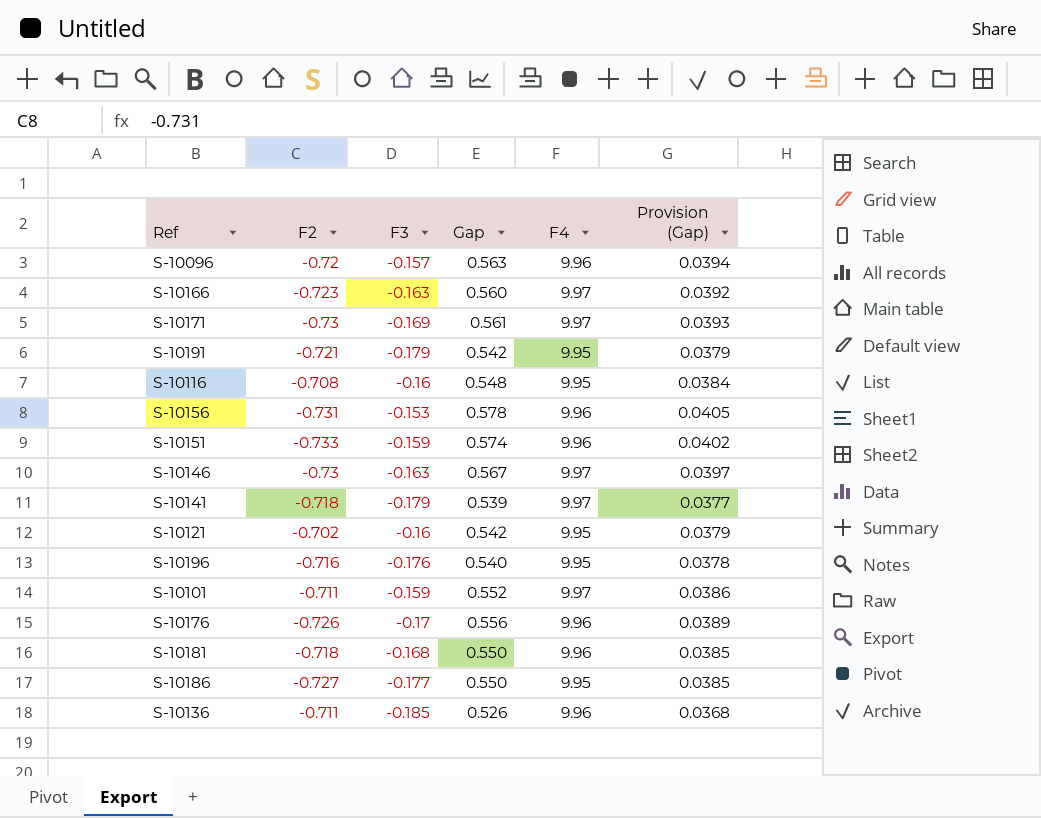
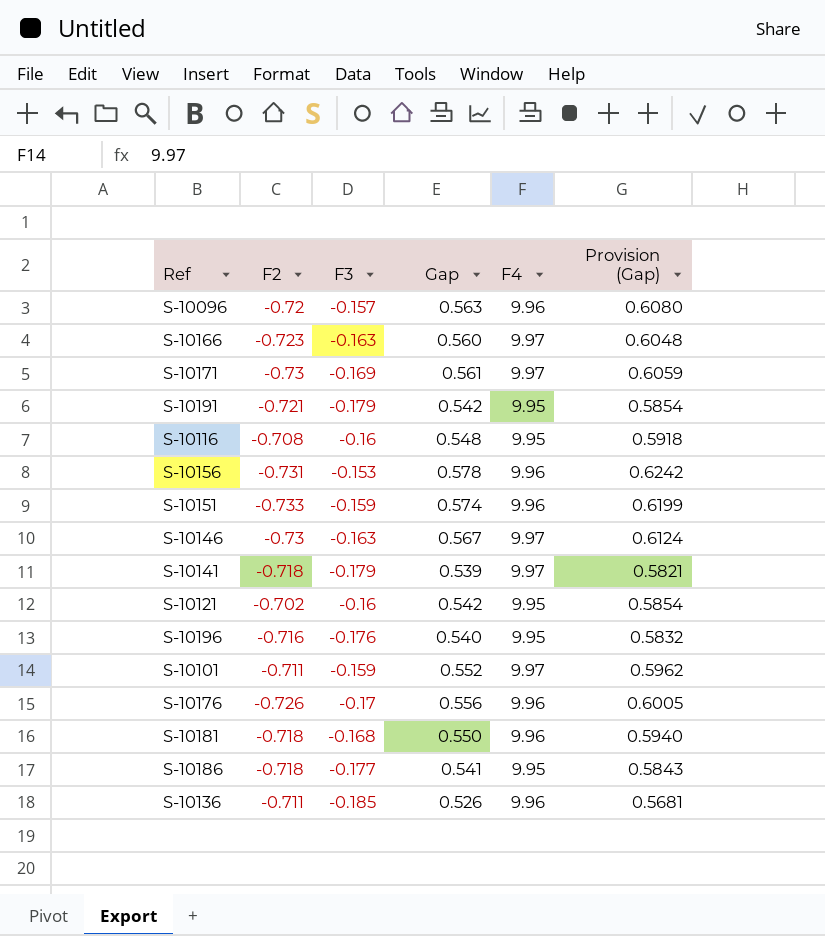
column Provision (Gap) | formula: [Gap] * 0.07 -> [Gap] * 1.08
S-10186 | F2: -0.727 -> -0.718
S-10186 | Gap: 0.550 -> 0.541

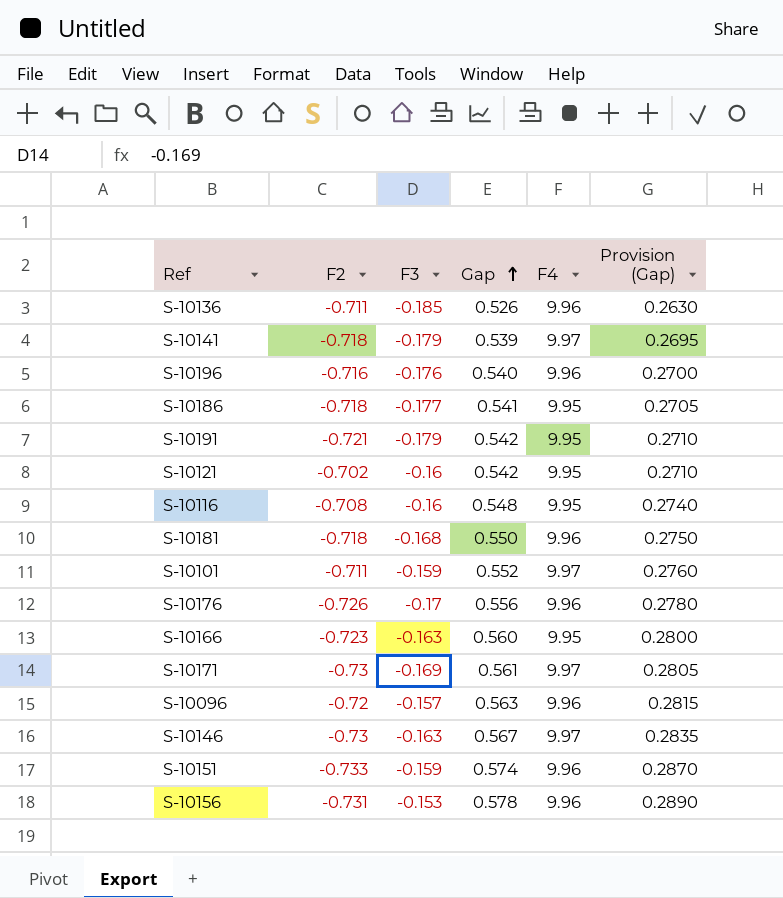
row order: none -> Gap ascending
column Provision (Gap) | formula: [Gap] * 1.08 -> [Gap] * 0.5
S-10196 | F4: 9.95 -> 9.96
S-10166 | F4: 9.97 -> 9.95

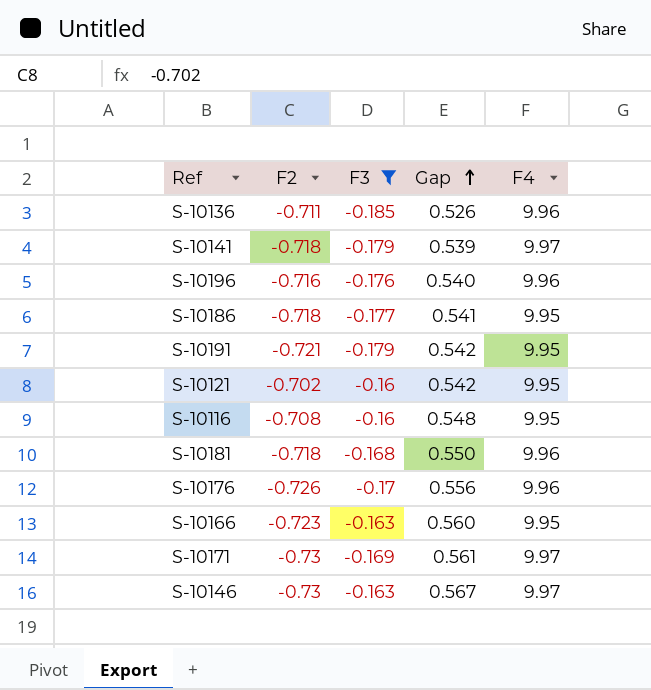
filter: none -> F3 <= -0.16
column Provision (Gap) | formula: [Gap] * 0.5 -> none

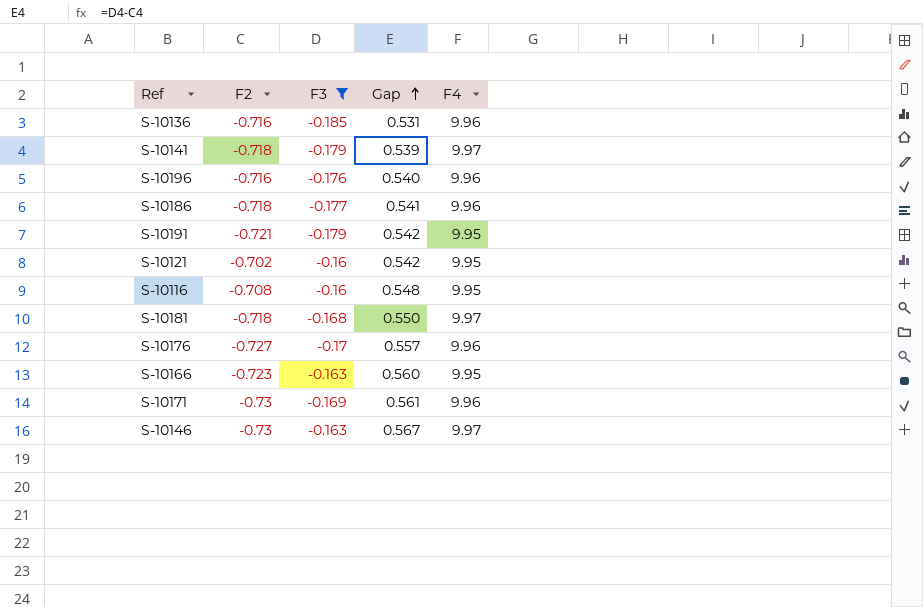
S-10136 | F2: -0.711 -> -0.716
S-10136 | Gap: 0.526 -> 0.531
S-10186 | F4: 9.95 -> 9.96
S-10181 | F4: 9.96 -> 9.97
S-10176 | F2: -0.726 -> -0.727
S-10176 | Gap: 0.556 -> 0.557
S-10171 | F4: 9.97 -> 9.96

